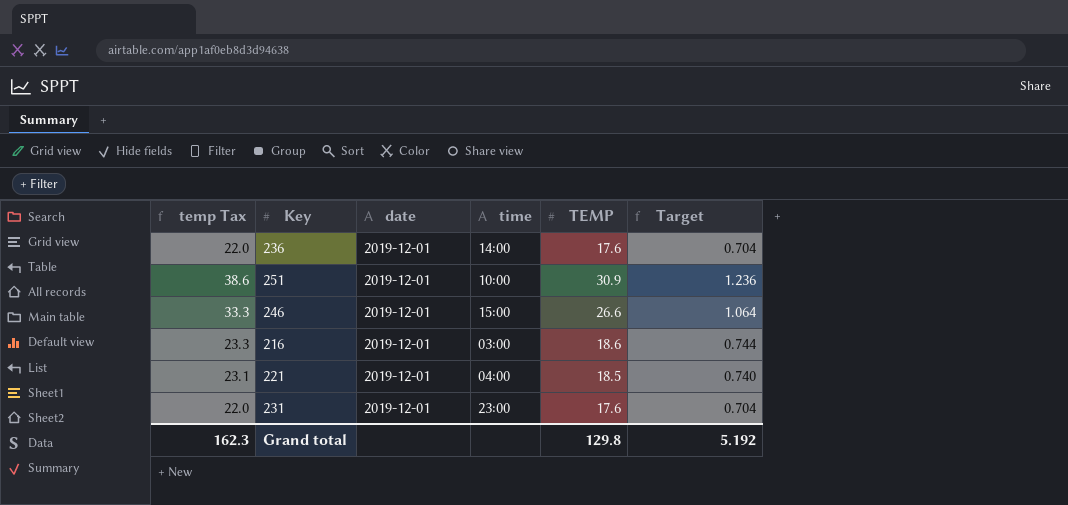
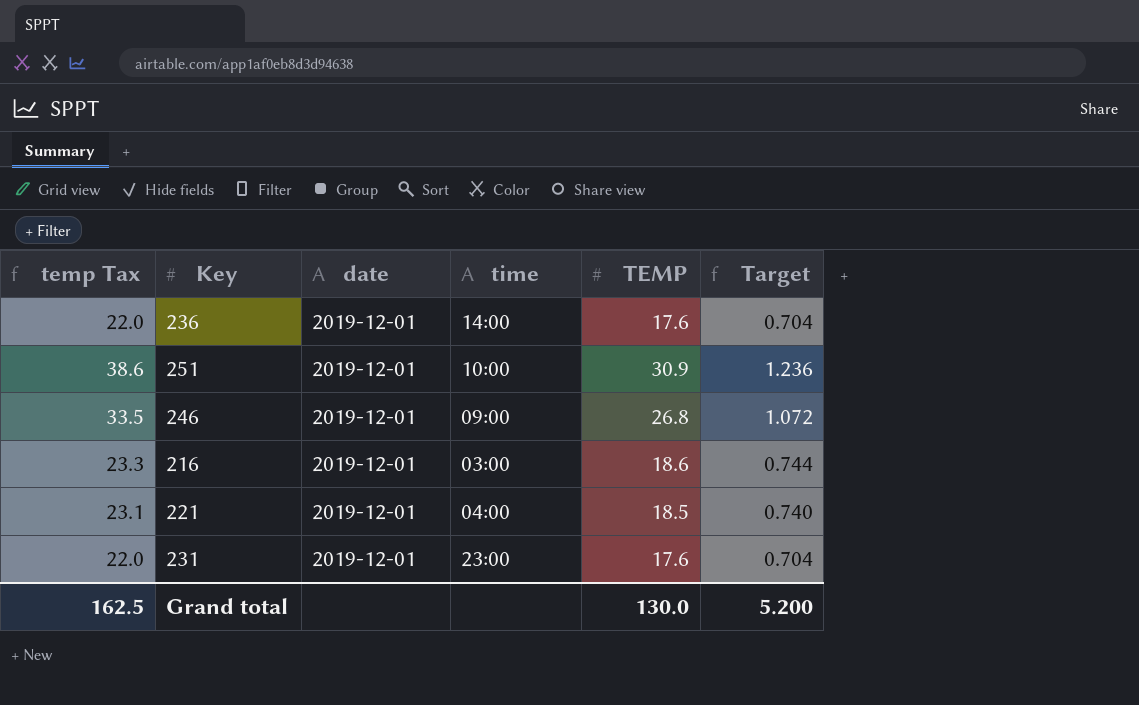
246 | temp Tax: 33.3 -> 33.5
246 | time: 15:00 -> 09:00
246 | TEMP: 26.6 -> 26.8
246 | Target: 1.064 -> 1.072
Grand total | temp Tax: 162.3 -> 162.5
Grand total | TEMP: 129.8 -> 130.0
Grand total | Target: 5.192 -> 5.200

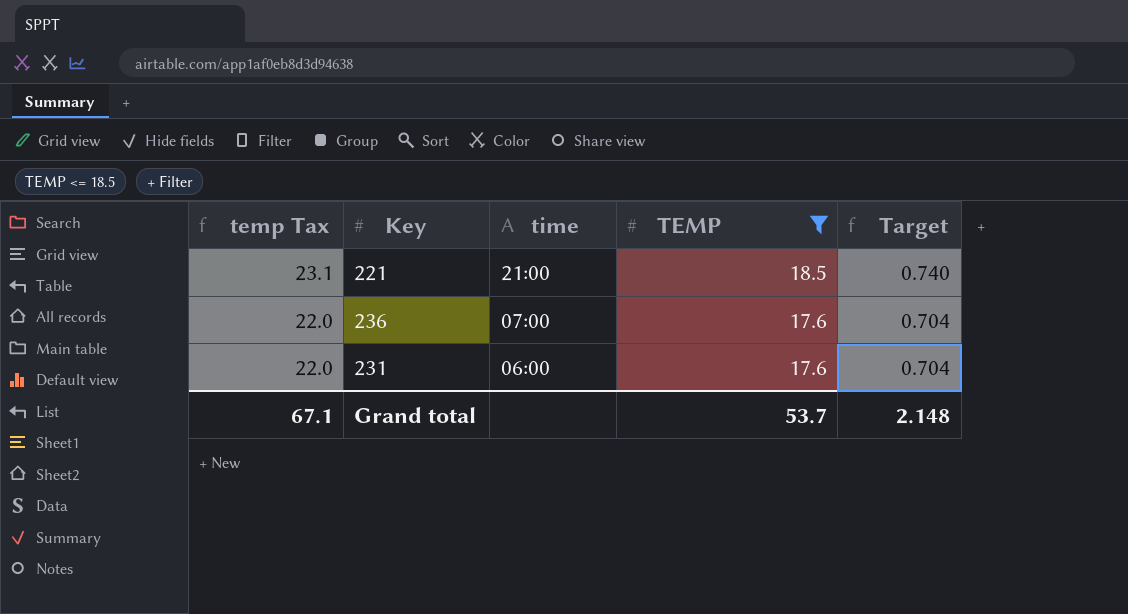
filter: none -> TEMP <= 18.5
row order: none -> temp Tax descending
column date | position: 3 -> none
221 | time: 04:00 -> 21:00
236 | time: 14:00 -> 07:00
231 | time: 23:00 -> 06:00
Grand total | temp Tax: 162.5 -> 67.1
Grand total | TEMP: 130.0 -> 53.7
Grand total | Target: 5.200 -> 2.148

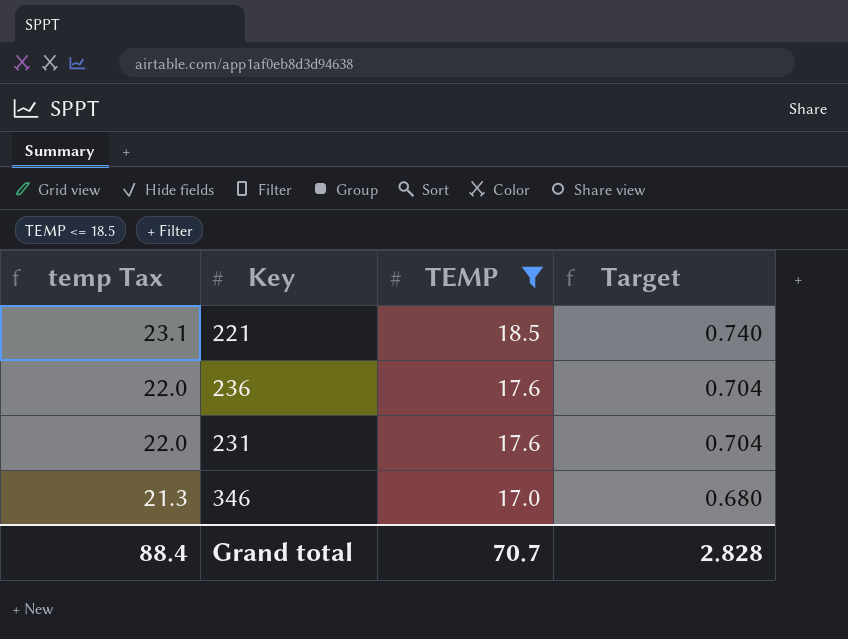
column time | position: 3 -> none
row 346: none -> 21.3 | 17.0 | 0.680
Grand total | temp Tax: 67.1 -> 88.4
Grand total | TEMP: 53.7 -> 70.7
Grand total | Target: 2.148 -> 2.828

